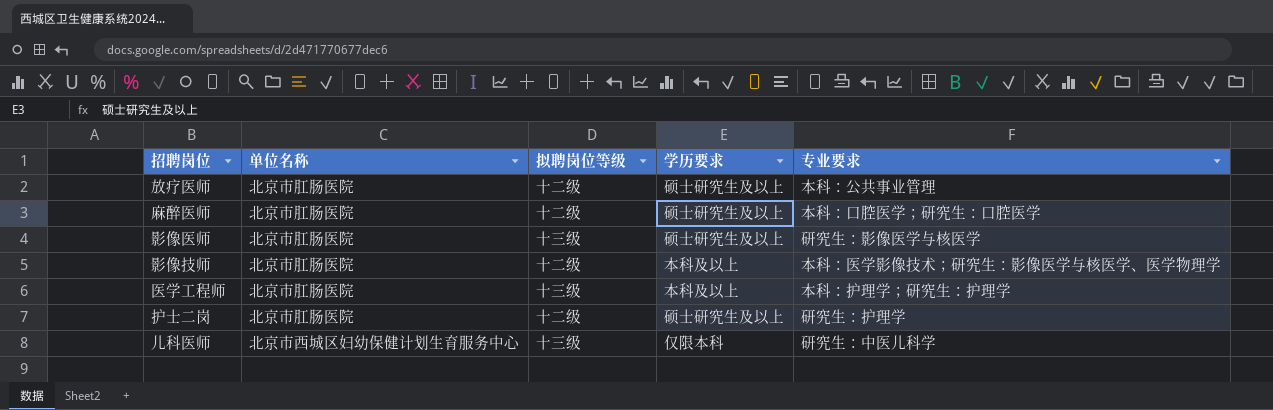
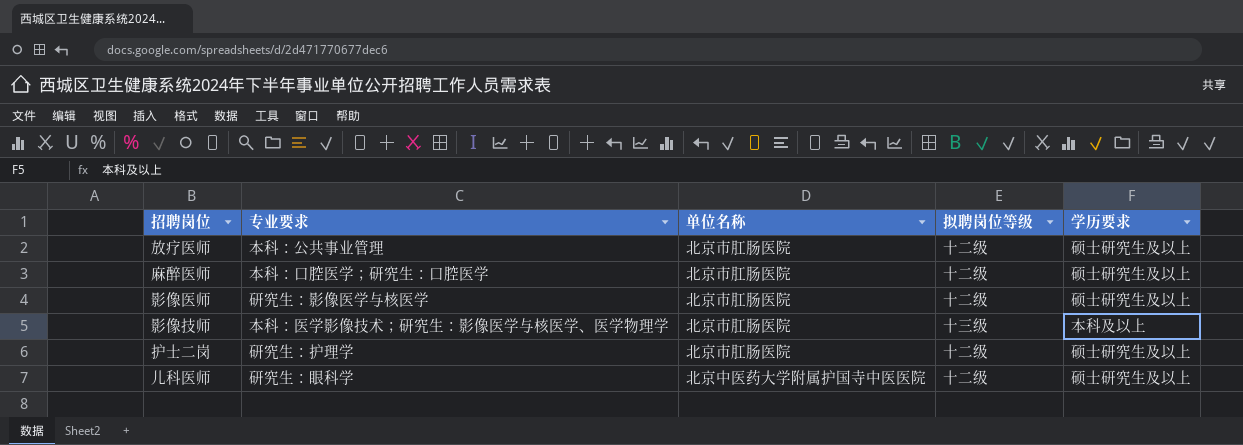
column 专业要求 | position: 5 -> 2
row 医学工程师: 北京市肛肠医院 | 十三级 | 本科及以上 | 本科：护理学；研究生：护理学 -> none
影像医师 | 拟聘岗位等级: 十三级 -> 十二级
影像技师 | 拟聘岗位等级: 十二级 -> 十三级
儿科医师 | 专业要求: 研究生：中医儿科学 -> 研究生：眼科学
儿科医师 | 单位名称: 北京市西城区妇幼保健计划生育服务中心 -> 北京中医药大学附属护国寺中医医院
儿科医师 | 拟聘岗位等级: 十三级 -> 十二级
儿科医师 | 学历要求: 仅限本科 -> 硕士研究生及以上

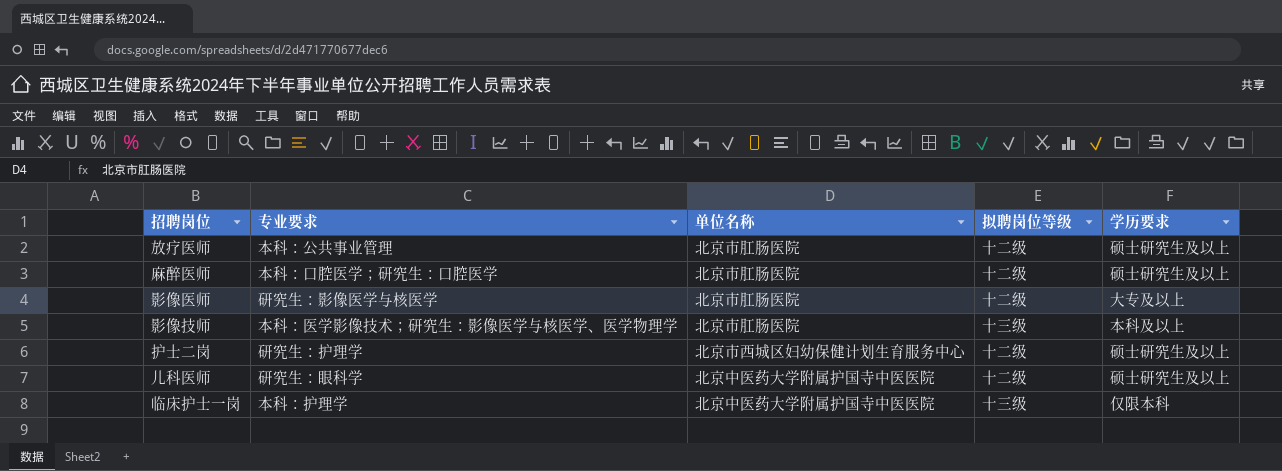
影像医师 | 学历要求: 硕士研究生及以上 -> 大专及以上
护士二岗 | 单位名称: 北京市肛肠医院 -> 北京市西城区妇幼保健计划生育服务中心
row 临床护士一岗: none -> 本科：护理学 | 北京中医药大学附属护国寺中医医院 | 十三级 | 仅限本科

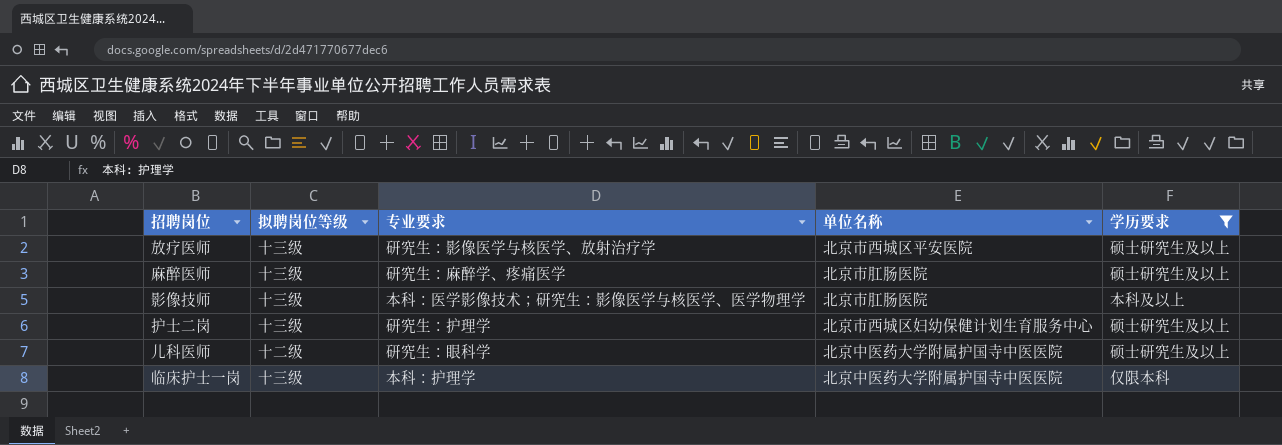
filter: none -> 学历要求 != 大专及以上
column 拟聘岗位等级 | position: 4 -> 2
放疗医师 | 拟聘岗位等级: 十二级 -> 十三级
放疗医师 | 专业要求: 本科：公共事业管理 -> 研究生：影像医学与核医学、放射治疗学
放疗医师 | 单位名称: 北京市肛肠医院 -> 北京市西城区平安医院
麻醉医师 | 拟聘岗位等级: 十二级 -> 十三级
麻醉医师 | 专业要求: 本科：口腔医学；研究生：口腔医学 -> 研究生：麻醉学、疼痛医学
护士二岗 | 拟聘岗位等级: 十二级 -> 十三级

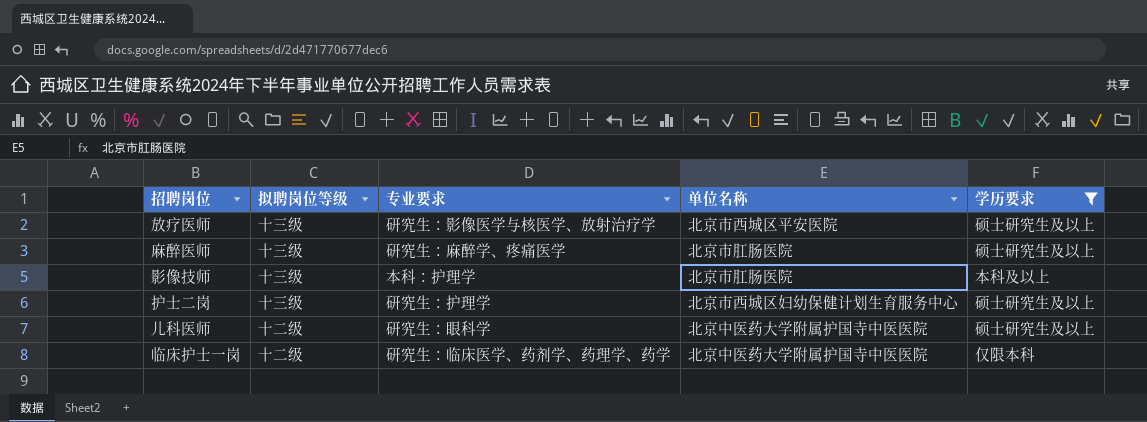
影像技师 | 专业要求: 本科：医学影像技术；研究生：影像医学与核医学、医学物理学 -> 本科：护理学
临床护士一岗 | 拟聘岗位等级: 十三级 -> 十二级
临床护士一岗 | 专业要求: 本科：护理学 -> 研究生：临床医学、药剂学、药理学、药学

